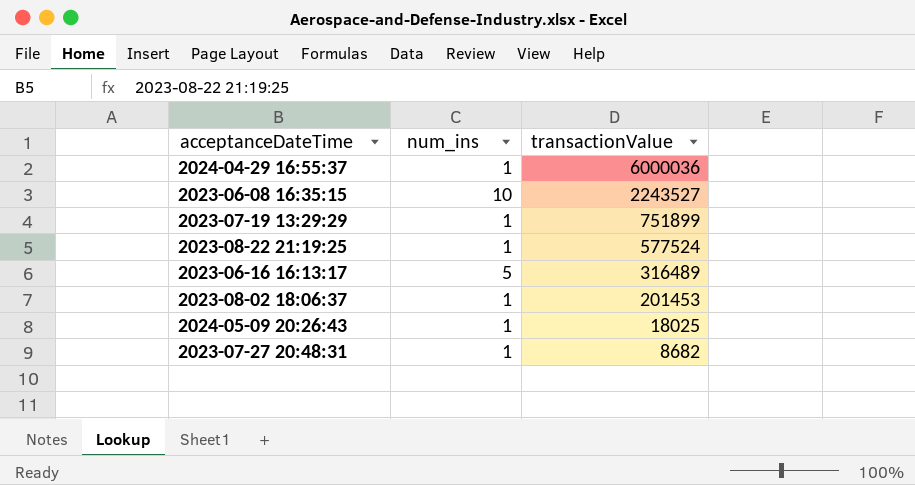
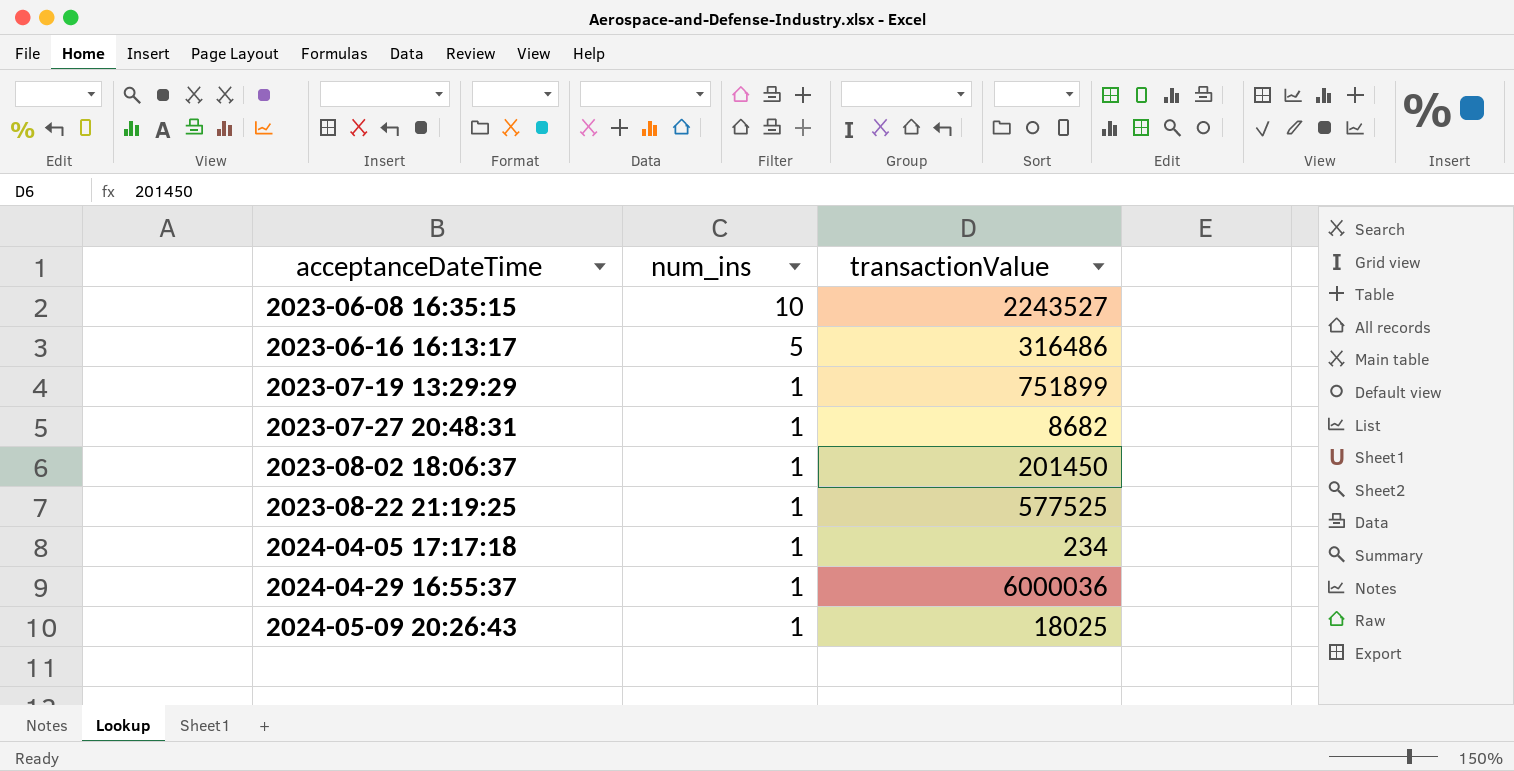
row order: transactionValue descending -> acceptanceDateTime ascending
2023-06-16 16:13:17 | transactionValue: 316489 -> 316486
2023-08-02 18:06:37 | transactionValue: 201453 -> 201450
2023-08-22 21:19:25 | transactionValue: 577524 -> 577525
row 2024-04-05 17:17:18: none -> 1 | 234

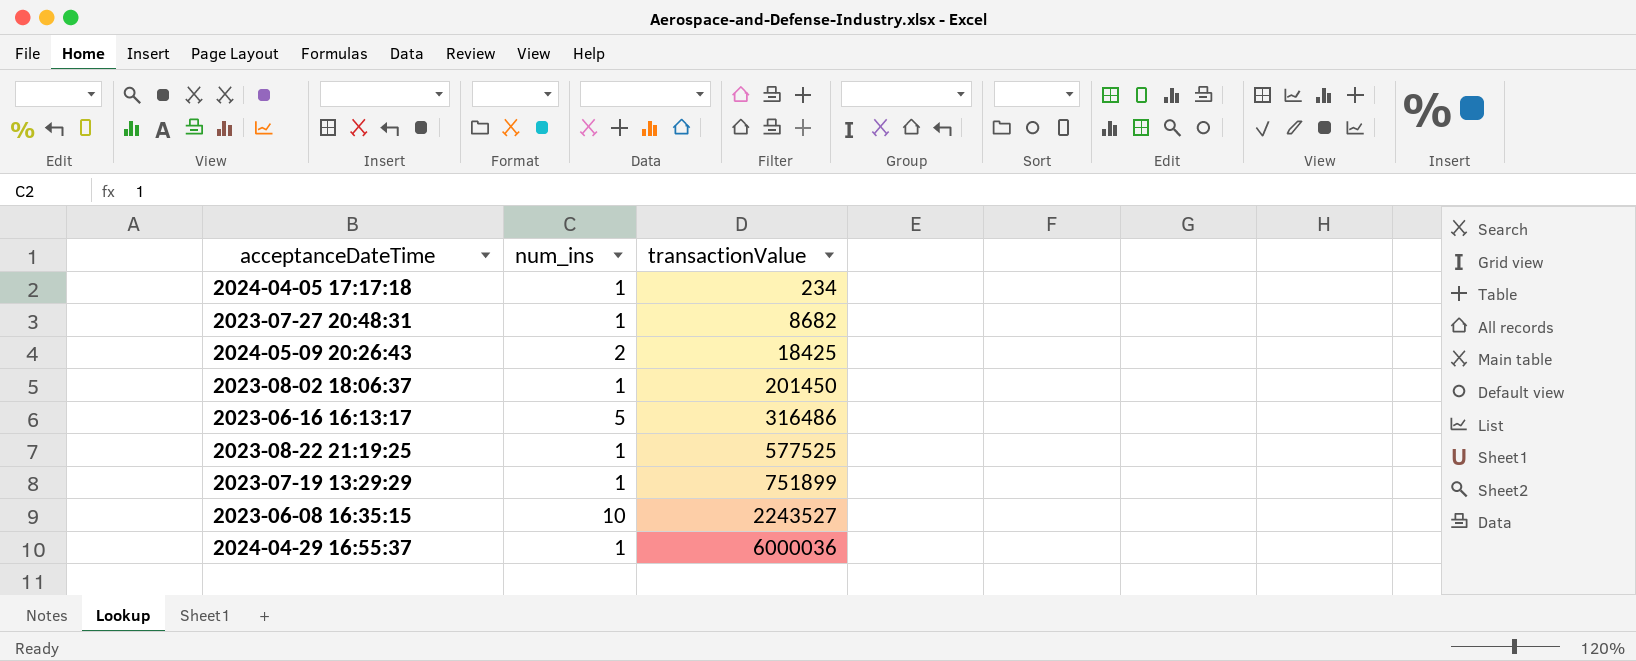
row order: acceptanceDateTime ascending -> transactionValue ascending
2024-05-09 20:26:43 | num_ins: 1 -> 2
2024-05-09 20:26:43 | transactionValue: 18025 -> 18425

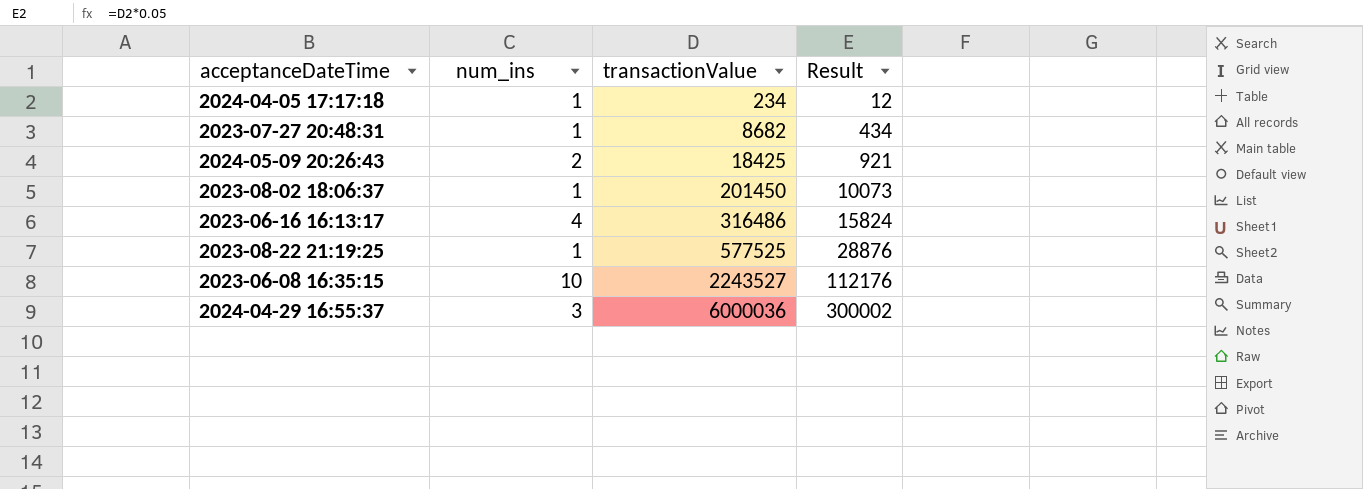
column Result | formula: none -> [transactionValue] * 0.05
row 2023-07-19 13:29:29: 1 | 751899 -> none
2023-06-16 16:13:17 | num_ins: 5 -> 4
2024-04-29 16:55:37 | num_ins: 1 -> 3

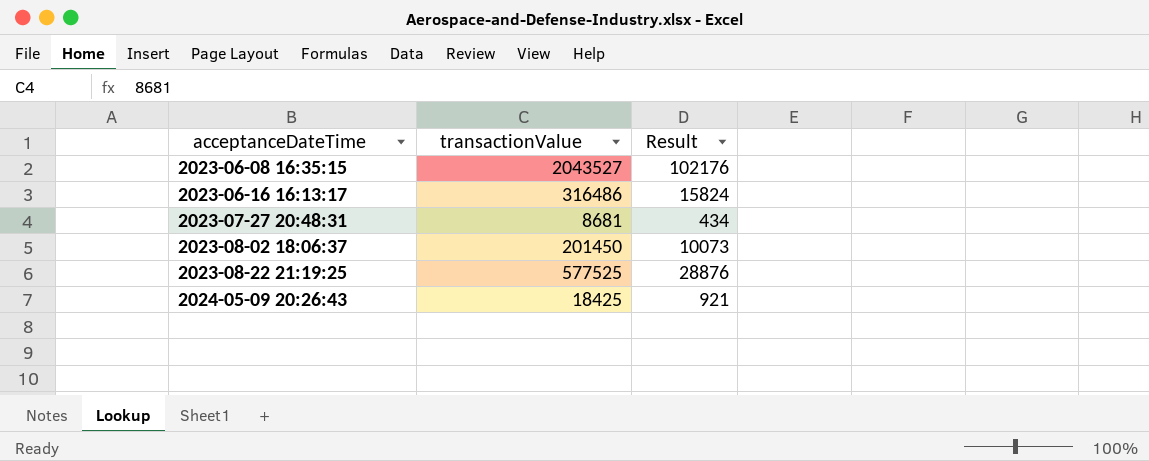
row order: transactionValue ascending -> acceptanceDateTime ascending
column num_ins | position: 2 -> none
row 2024-04-05 17:17:18: 1 | 234 | 12 -> none
row 2024-04-29 16:55:37: 3 | 6000036 | 300002 -> none
2023-06-08 16:35:15 | transactionValue: 2243527 -> 2043527
2023-06-08 16:35:15 | Result: 112176 -> 102176
2023-07-27 20:48:31 | transactionValue: 8682 -> 8681

